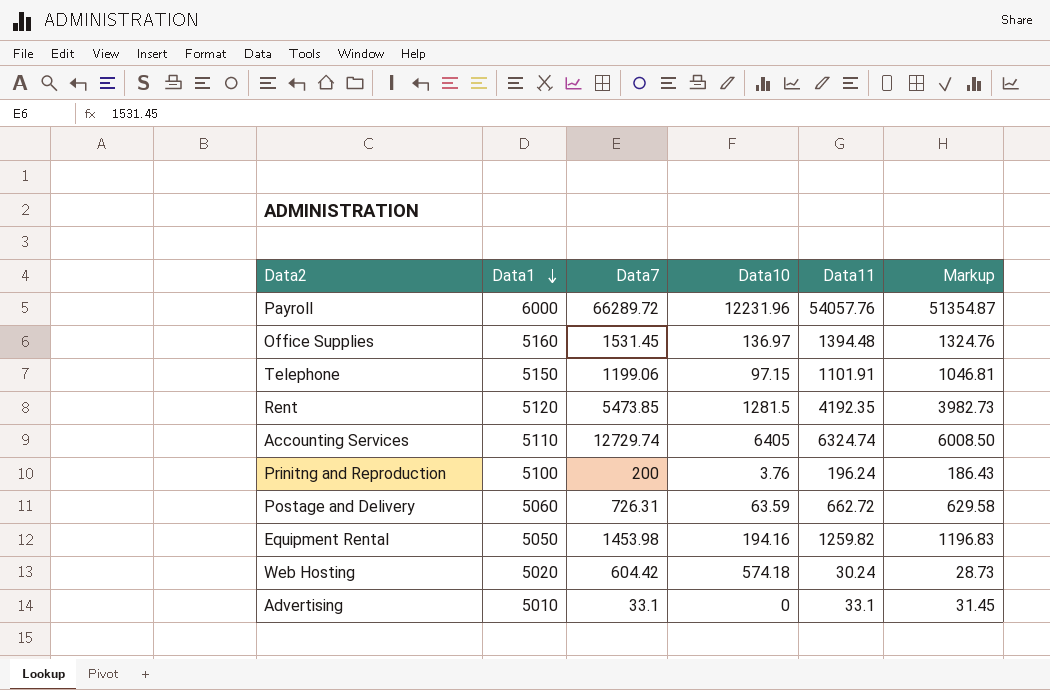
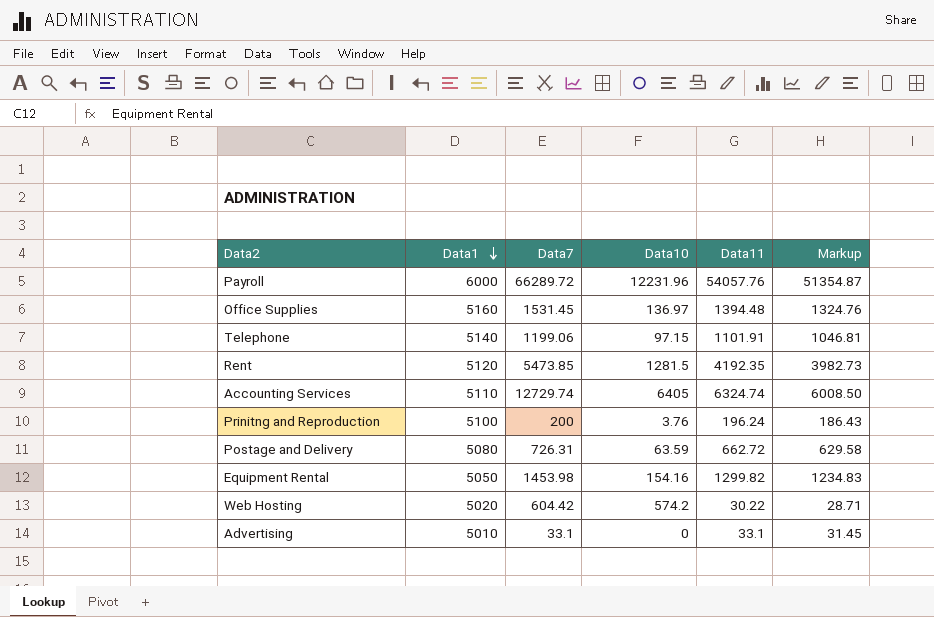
Telephone | Data1: 5150 -> 5140
Postage and Delivery | Data1: 5060 -> 5080
Equipment Rental | Data10: 194.16 -> 154.16
Equipment Rental | Data11: 1259.82 -> 1299.82
Equipment Rental | Markup: 1196.83 -> 1234.83
Web Hosting | Data10: 574.18 -> 574.2
Web Hosting | Data11: 30.24 -> 30.22
Web Hosting | Markup: 28.73 -> 28.71

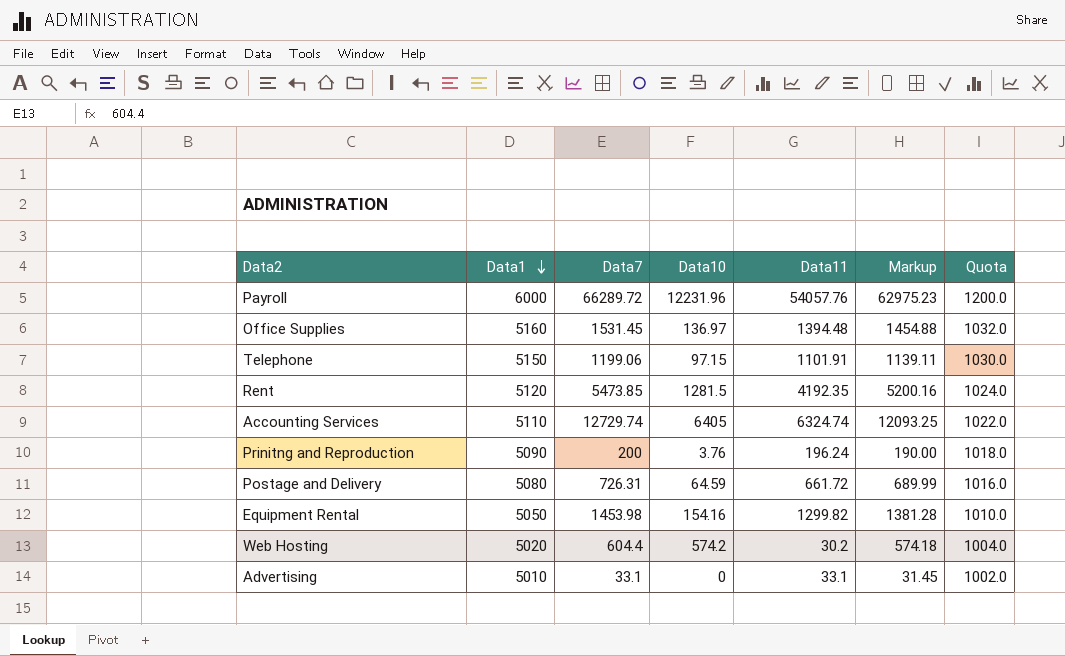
column Markup | formula: [Data11] * 0.95 -> [Data7] * 0.95
column Quota | formula: none -> [Data1] * 0.2
Telephone | Data1: 5140 -> 5150
Prinitng and Reproduction | Data1: 5100 -> 5090
Postage and Delivery | Data10: 63.59 -> 64.59
Postage and Delivery | Data11: 662.72 -> 661.72
Web Hosting | Data7: 604.42 -> 604.4
Web Hosting | Data11: 30.22 -> 30.2

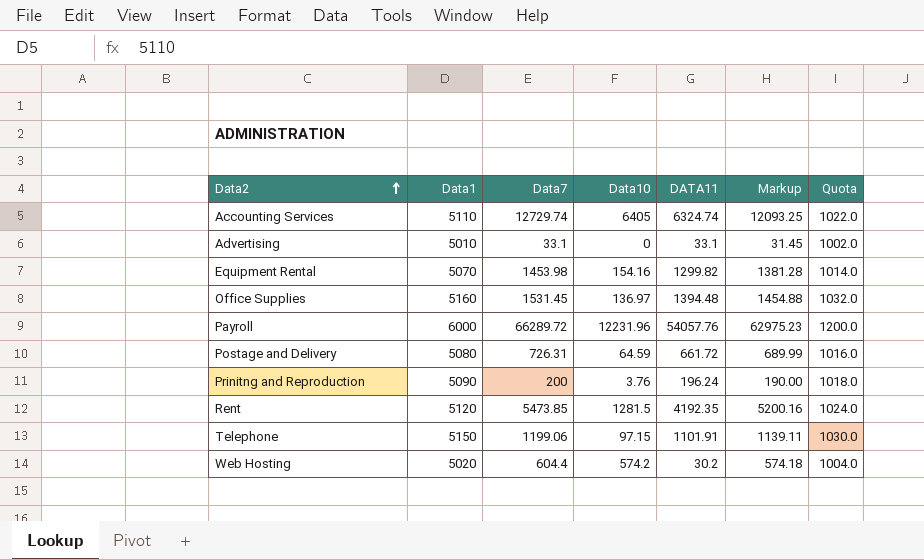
row order: Data1 descending -> Data2 ascending
column name: Data11 -> DATA11
Equipment Rental | Data1: 5050 -> 5070
Equipment Rental | Quota: 1010.0 -> 1014.0

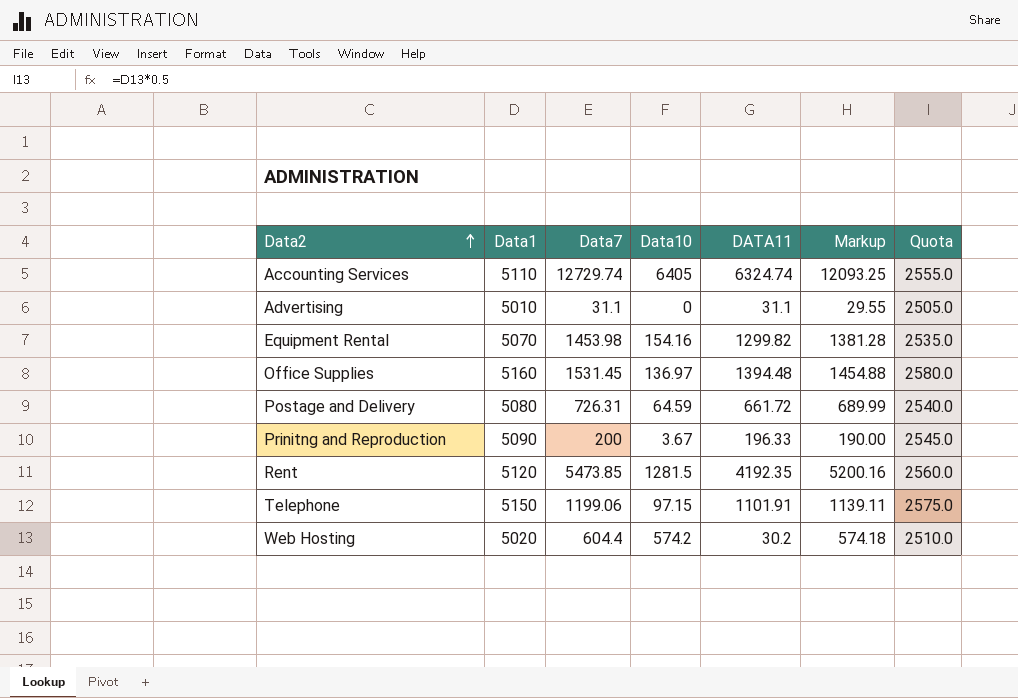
column Quota | formula: [Data1] * 0.2 -> [Data1] * 0.5
row Payroll: 6000 | 66289.72 | 12231.96 | 54057.76 | 62975.23 | 1200.0 -> none
Advertising | Data7: 33.1 -> 31.1
Advertising | DATA11: 33.1 -> 31.1
Advertising | Markup: 31.45 -> 29.55
Prinitng and Reproduction | Data10: 3.76 -> 3.67
Prinitng and Reproduction | DATA11: 196.24 -> 196.33

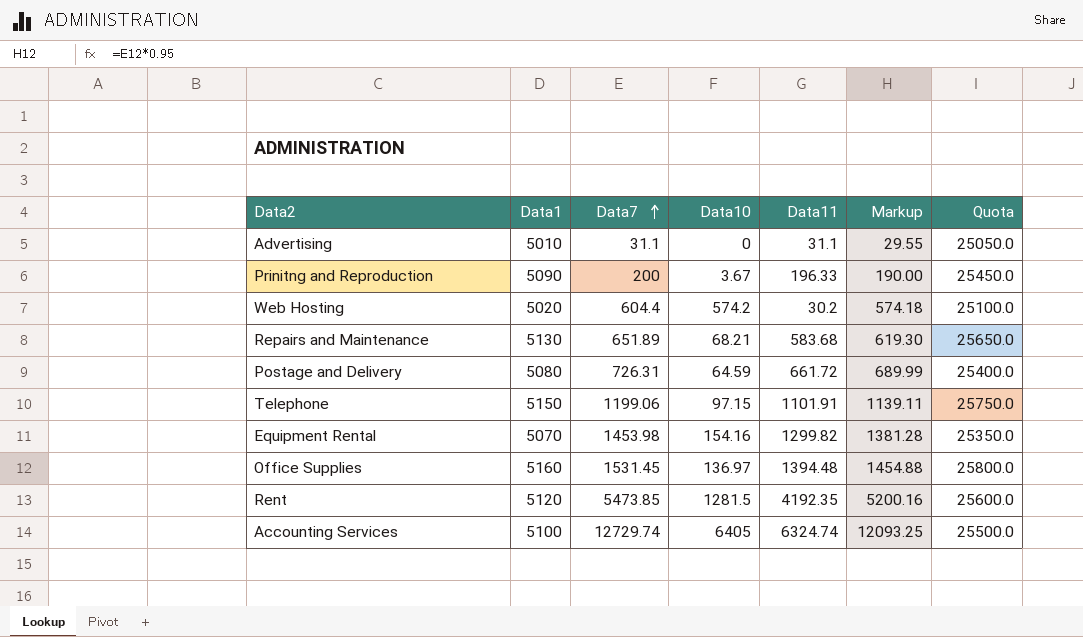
row order: Data2 ascending -> Data7 ascending
column name: DATA11 -> Data11
column Quota | formula: [Data1] * 0.5 -> [Data1] * 5
row Repairs and Maintenance: none -> 5130 | 651.89 | 68.21 | 583.68 | 619.30 | 25650.0
Accounting Services | Data1: 5110 -> 5100

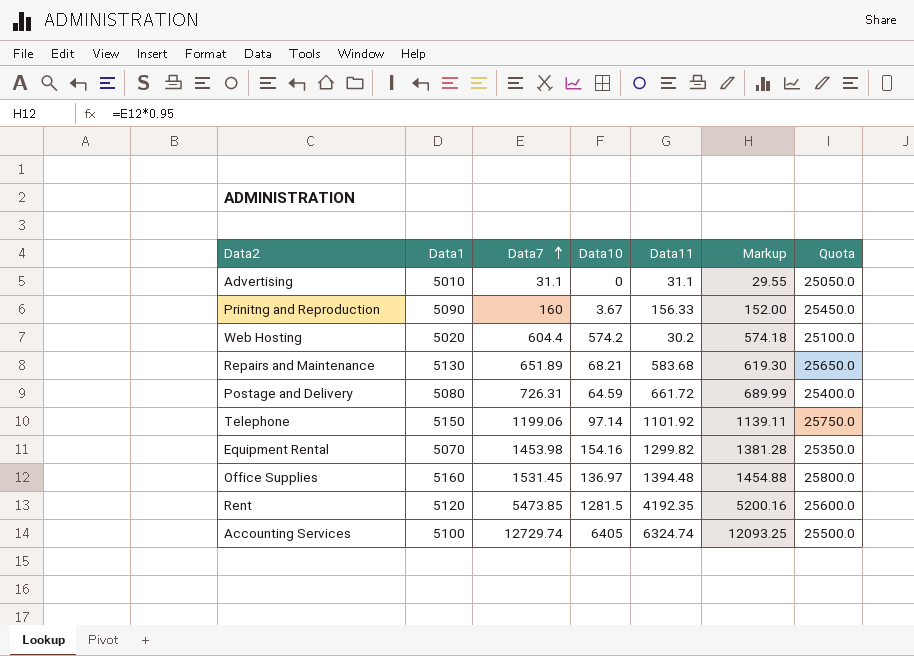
Prinitng and Reproduction | Data7: 200 -> 160
Prinitng and Reproduction | Data11: 196.33 -> 156.33
Prinitng and Reproduction | Markup: 190.00 -> 152.00
Telephone | Data10: 97.15 -> 97.14
Telephone | Data11: 1101.91 -> 1101.92

